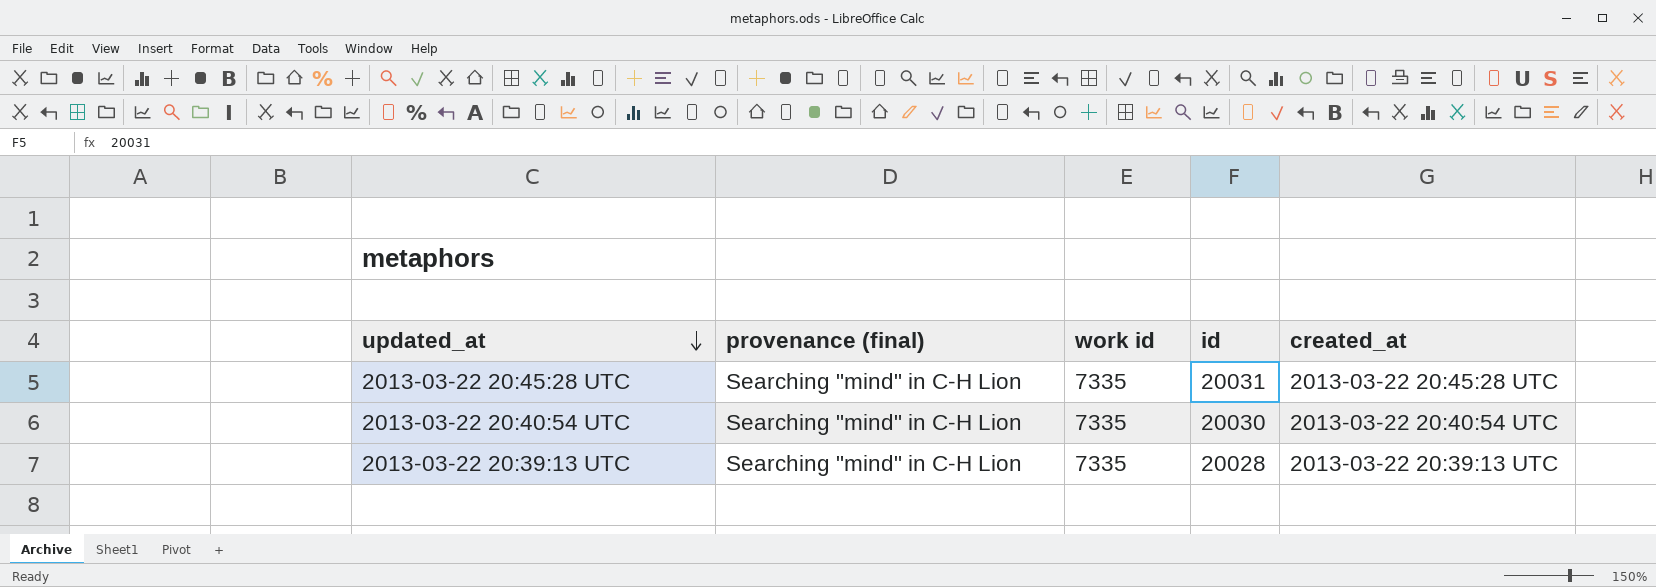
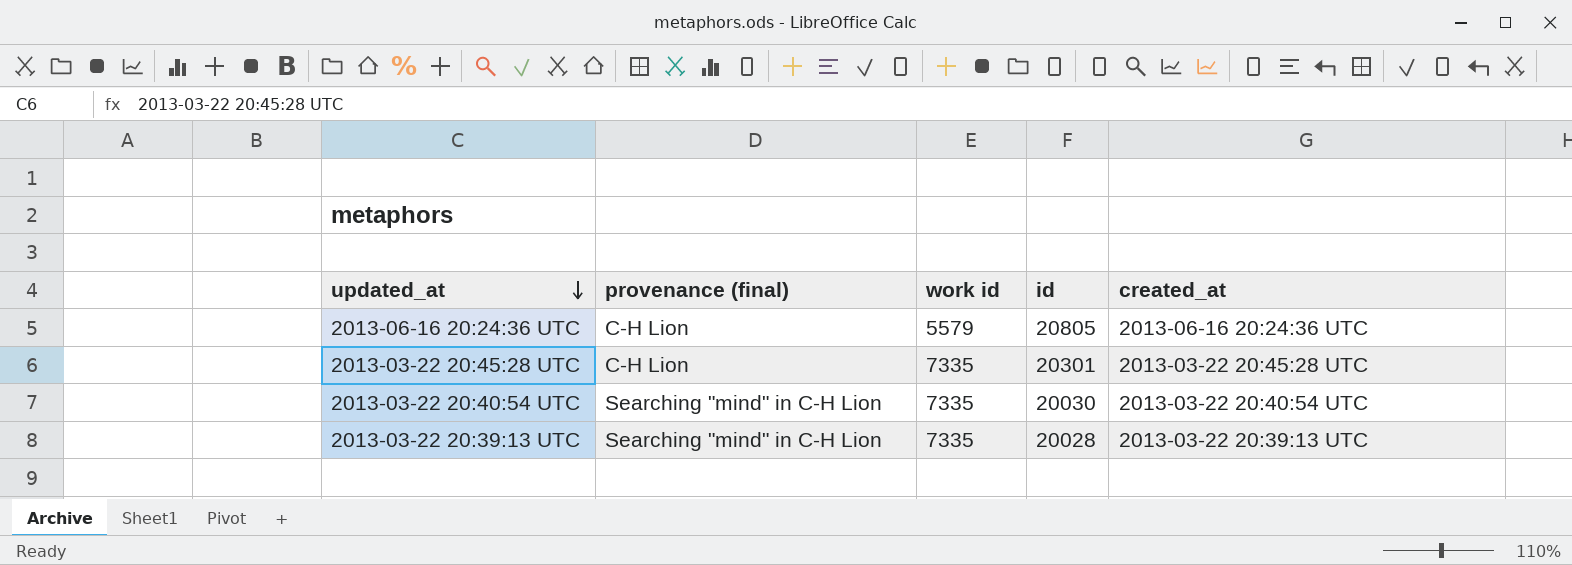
row 2013-06-16 20:24:36 UTC: none -> C-H Lion | 5579 | 20805 | 2013-06-16 20:24:36 UTC
2013-03-22 20:45:28 UTC | provenance (final): Searching "mind" in C-H Lion -> C-H Lion
2013-03-22 20:45:28 UTC | id: 20031 -> 20301

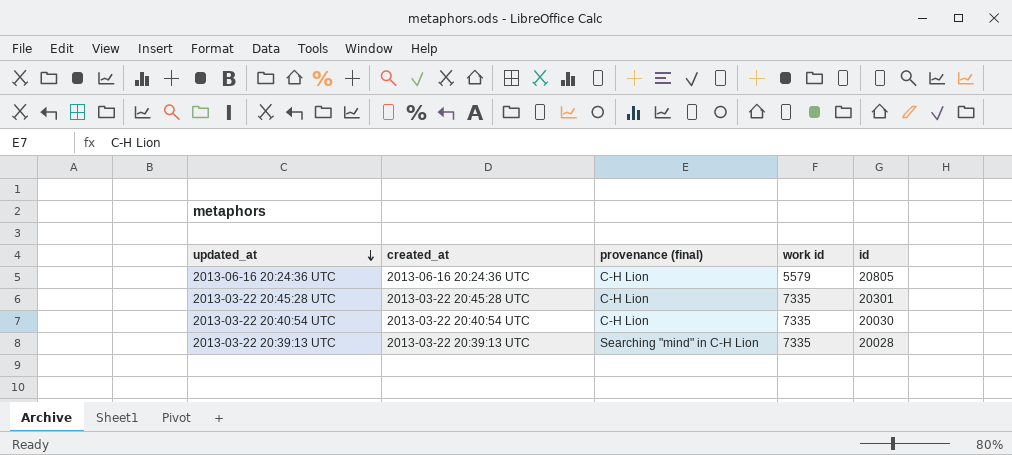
column created_at | position: 5 -> 2
2013-03-22 20:40:54 UTC | provenance (final): Searching "mind" in C-H Lion -> C-H Lion

